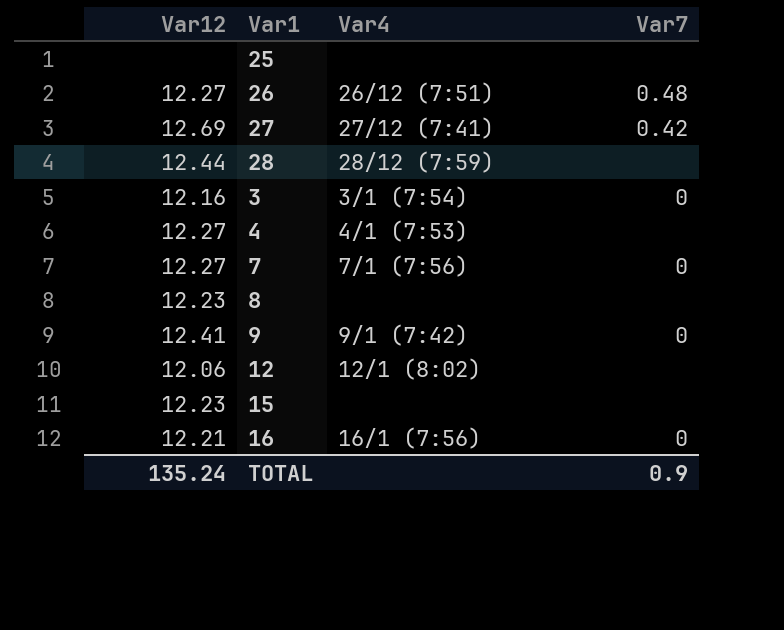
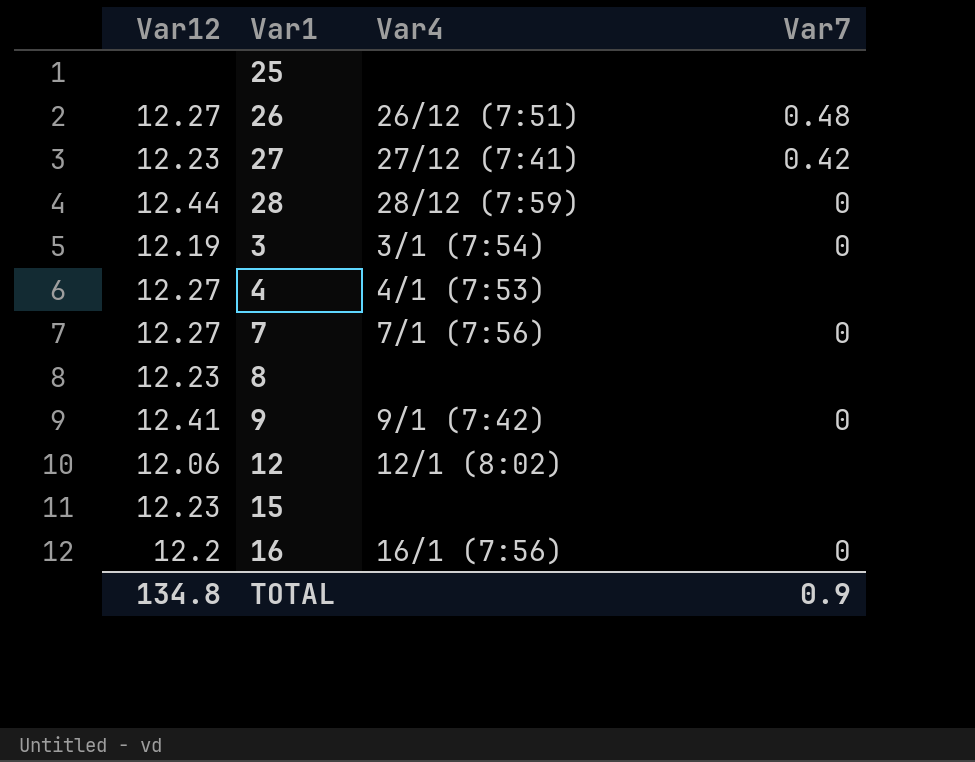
27 | Var12: 12.69 -> 12.23
28 | Var7: none -> 0
3 | Var12: 12.16 -> 12.19
16 | Var12: 12.21 -> 12.2
TOTAL | Var12: 135.24 -> 134.8

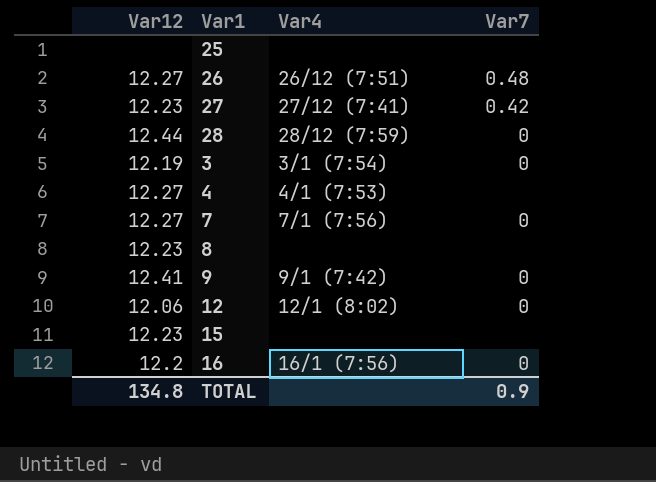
12 | Var7: none -> 0

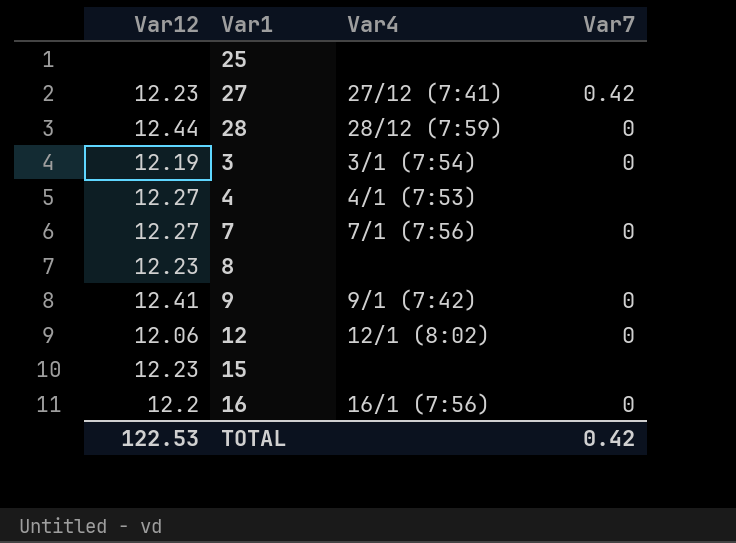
row 26: 12.27 | 26/12 (7:51) | 0.48 -> none
TOTAL | Var12: 134.8 -> 122.53
TOTAL | Var7: 0.9 -> 0.42

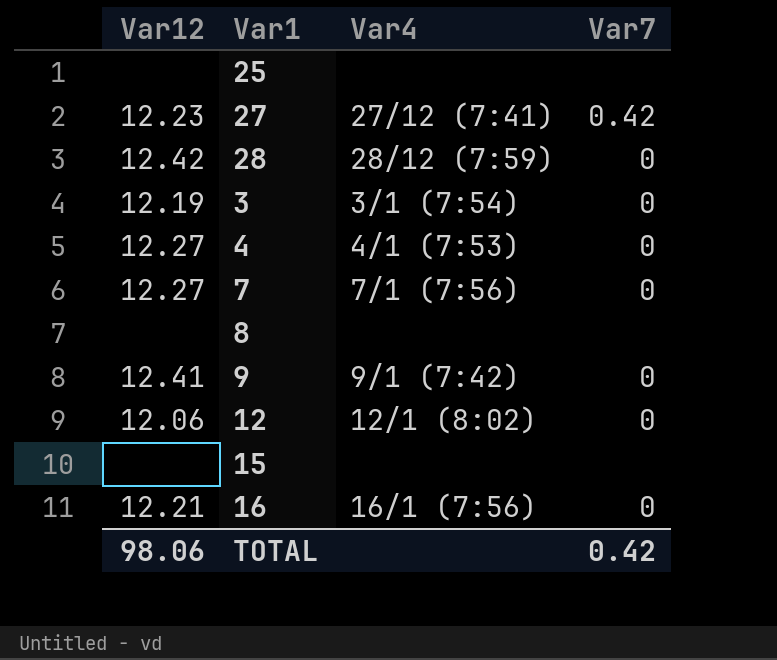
28 | Var12: 12.44 -> 12.42
4 | Var7: none -> 0
8 | Var12: 12.23 -> none
15 | Var12: 12.23 -> none
16 | Var12: 12.2 -> 12.21
TOTAL | Var12: 122.53 -> 98.06

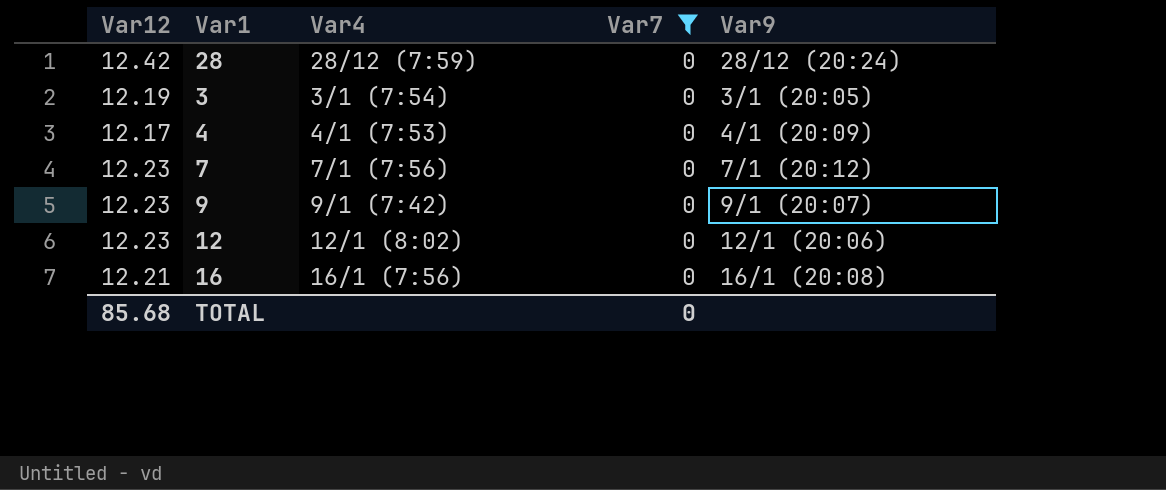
filter: none -> Var7 = 0
column Var9 | position: none -> 5
4 | Var12: 12.27 -> 12.17
7 | Var12: 12.27 -> 12.23
9 | Var12: 12.41 -> 12.23
12 | Var12: 12.06 -> 12.23
TOTAL | Var12: 98.06 -> 85.68
TOTAL | Var7: 0.42 -> 0

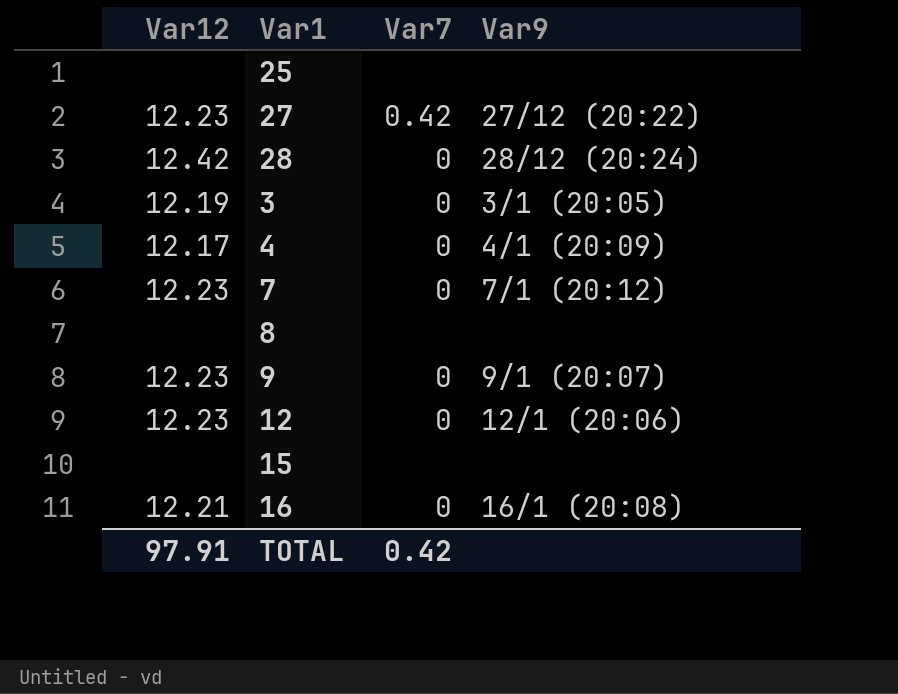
filter: Var7 = 0 -> none
column Var4 | position: 3 -> none
TOTAL | Var12: 85.68 -> 97.91
TOTAL | Var7: 0 -> 0.42

